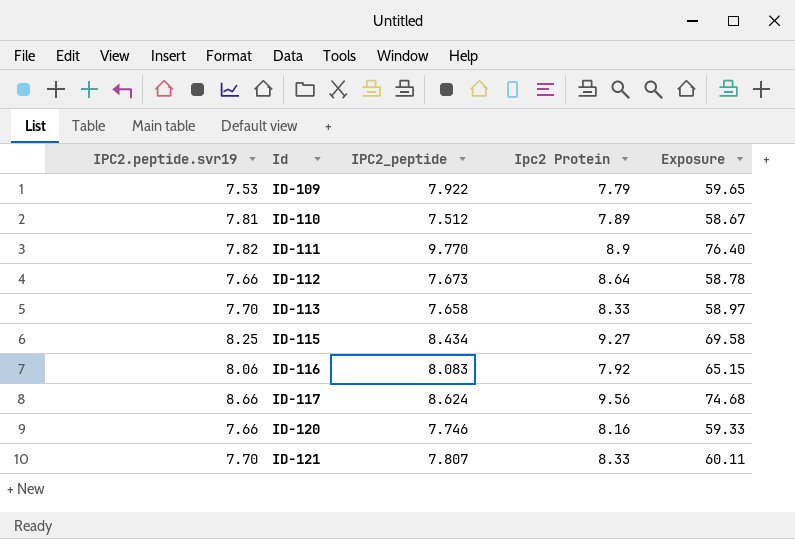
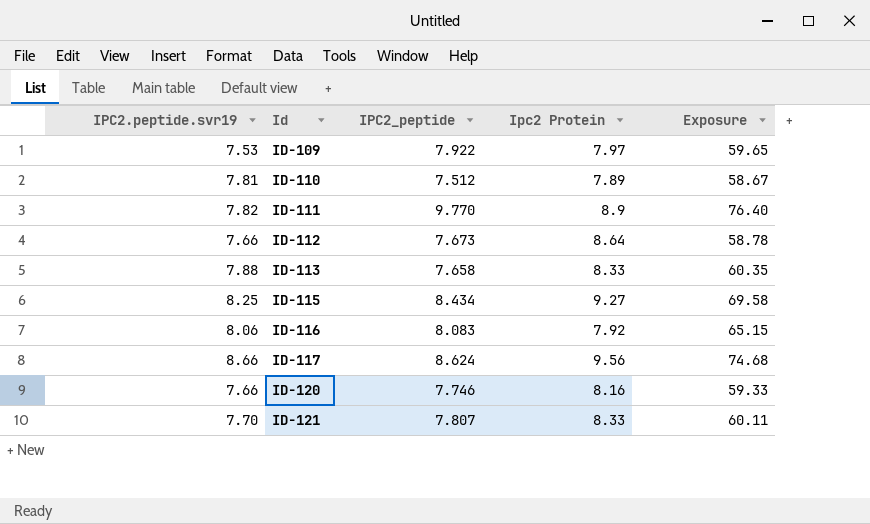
ID-109 | Ipc2 Protein: 7.79 -> 7.97
ID-113 | IPC2.peptide.svr19: 7.70 -> 7.88
ID-113 | Exposure: 58.97 -> 60.35

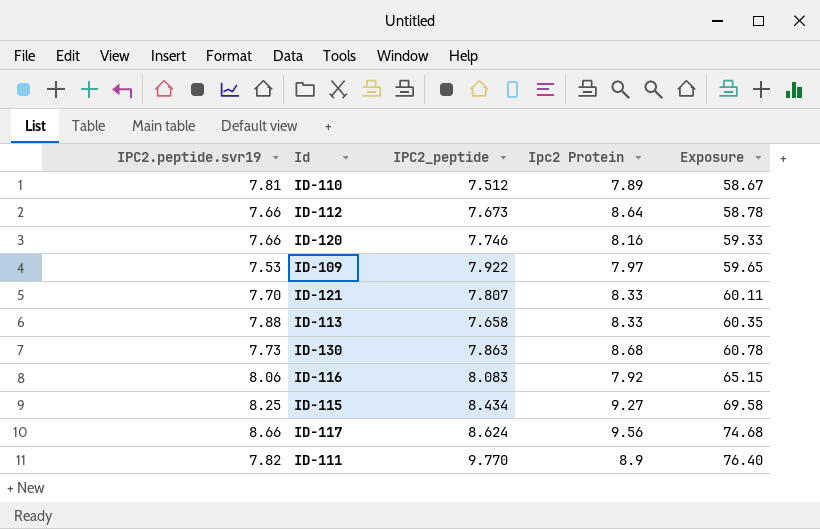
row order: Id ascending -> Exposure ascending
row ID-130: none -> 7.73 | 7.863 | 8.68 | 60.78

